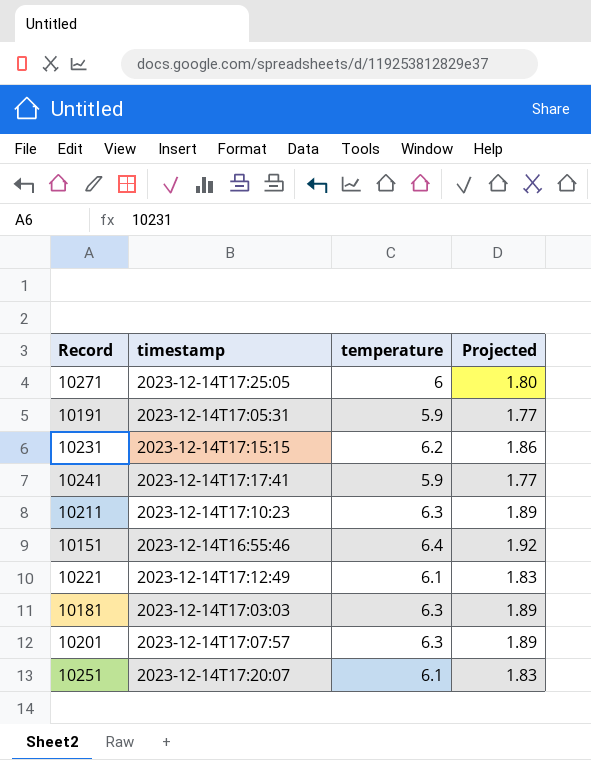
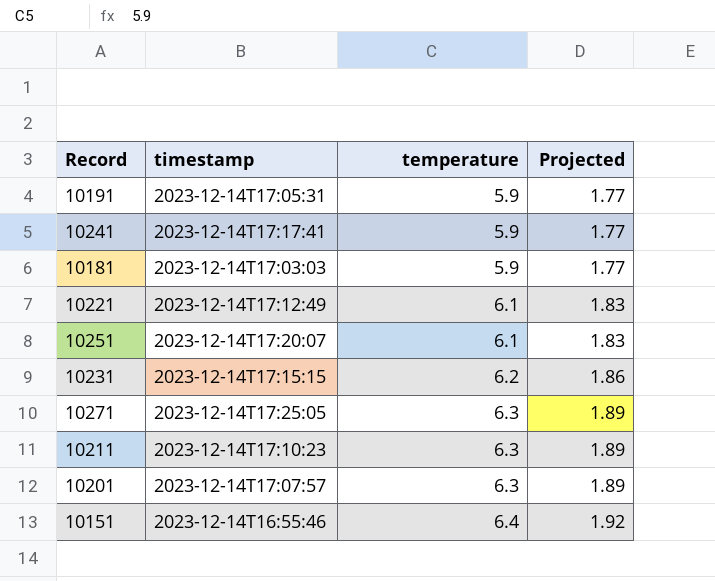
row order: none -> temperature ascending
10181 | temperature: 6.3 -> 5.9
10181 | Projected: 1.89 -> 1.77
10271 | temperature: 6 -> 6.3
10271 | Projected: 1.80 -> 1.89

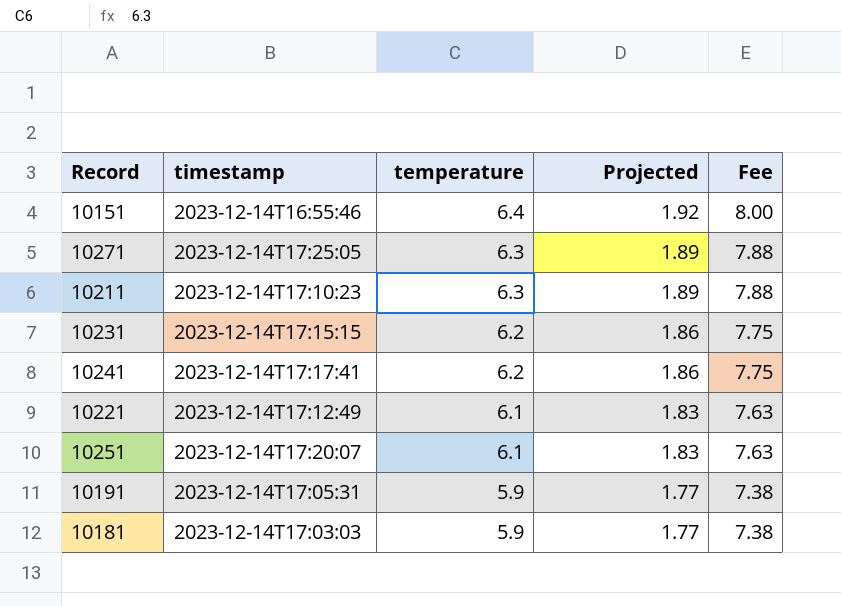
row order: temperature ascending -> temperature descending
column Fee | formula: none -> [temperature] * 1.25
row 10201: 2023-12-14T17:07:57 | 6.3 | 1.89 -> none
10241 | temperature: 5.9 -> 6.2
10241 | Projected: 1.77 -> 1.86

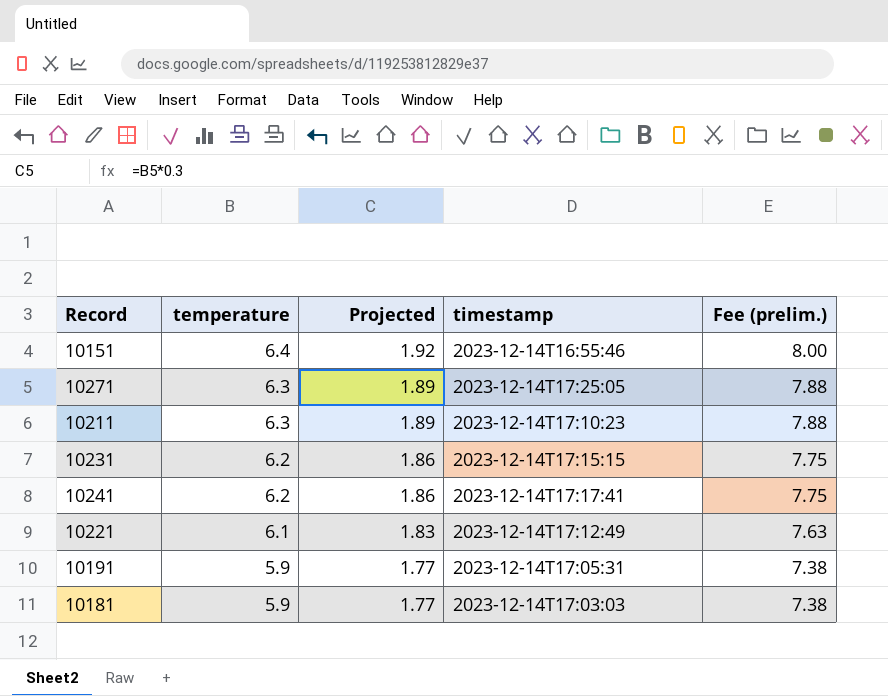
column timestamp | position: 2 -> 4
column name: Fee -> Fee (prelim.)
row 10251: 2023-12-14T17:20:07 | 6.1 | 1.83 | 7.63 -> none

